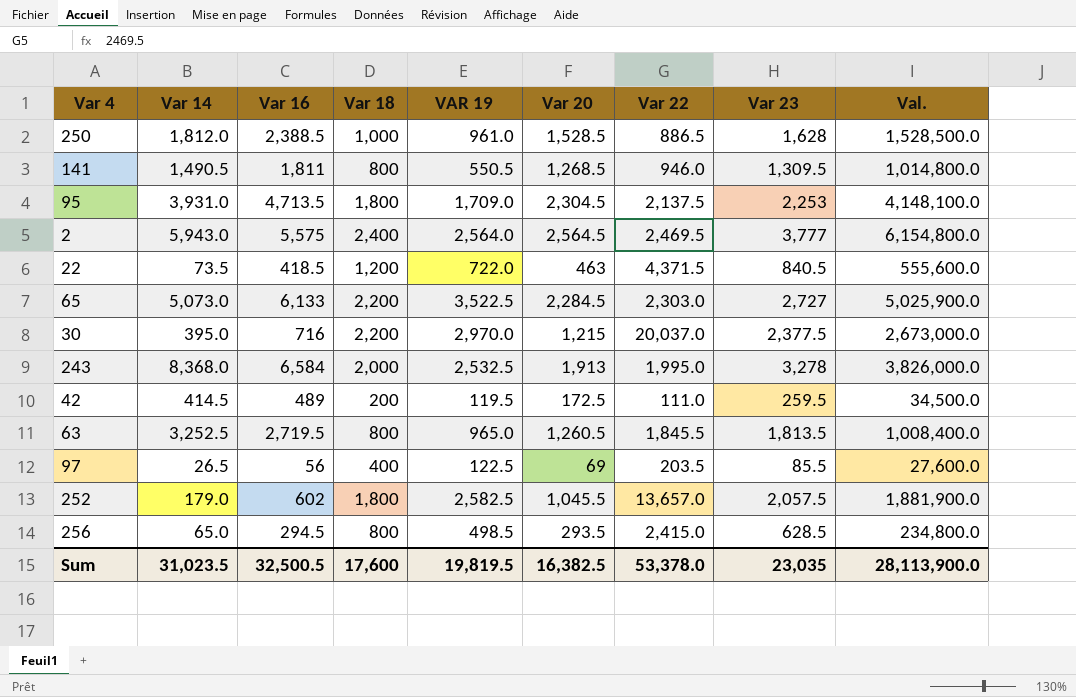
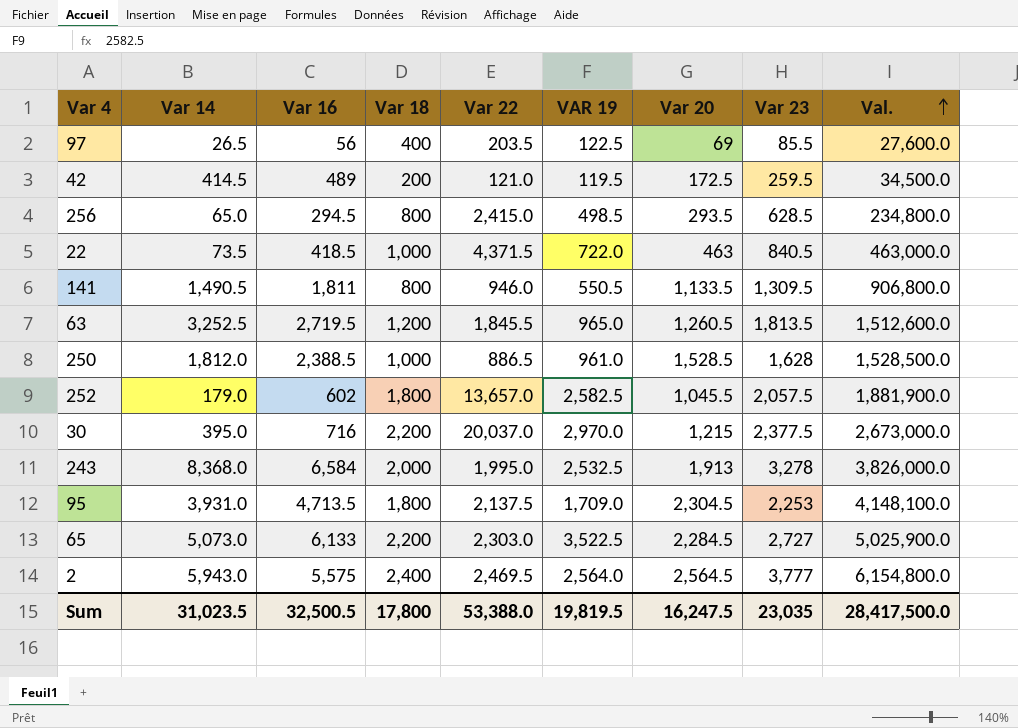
row order: none -> Val. ascending
column Var 22 | position: 7 -> 5
42 | Var 22: 111.0 -> 121.0
22 | Var 18: 1,200 -> 1,000
22 | Val.: 555,600.0 -> 463,000.0
141 | Var 20: 1,268.5 -> 1,133.5
141 | Val.: 1,014,800.0 -> 906,800.0
63 | Var 18: 800 -> 1,200
63 | Val.: 1,008,400.0 -> 1,512,600.0
Sum | Var 18: 17,600 -> 17,800
Sum | Var 22: 53,378.0 -> 53,388.0
Sum | Var 20: 16,382.5 -> 16,247.5
Sum | Val.: 28,113,900.0 -> 28,417,500.0

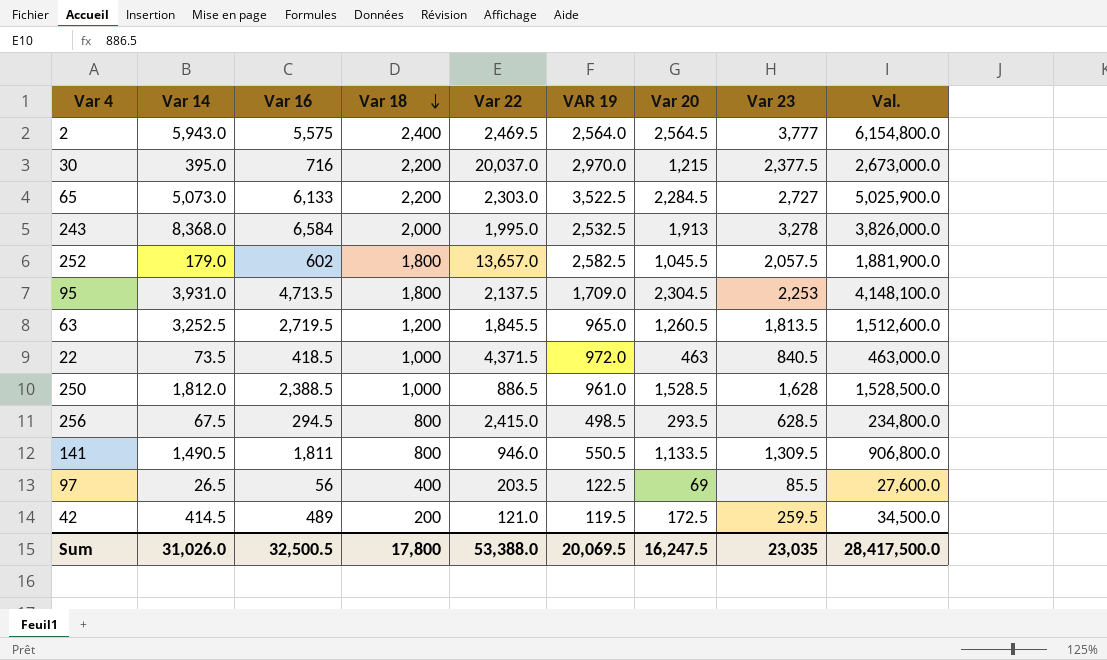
row order: Val. ascending -> Var 18 descending
22 | VAR 19: 722.0 -> 972.0
256 | Var 14: 65.0 -> 67.5
Sum | Var 14: 31,023.5 -> 31,026.0
Sum | VAR 19: 19,819.5 -> 20,069.5

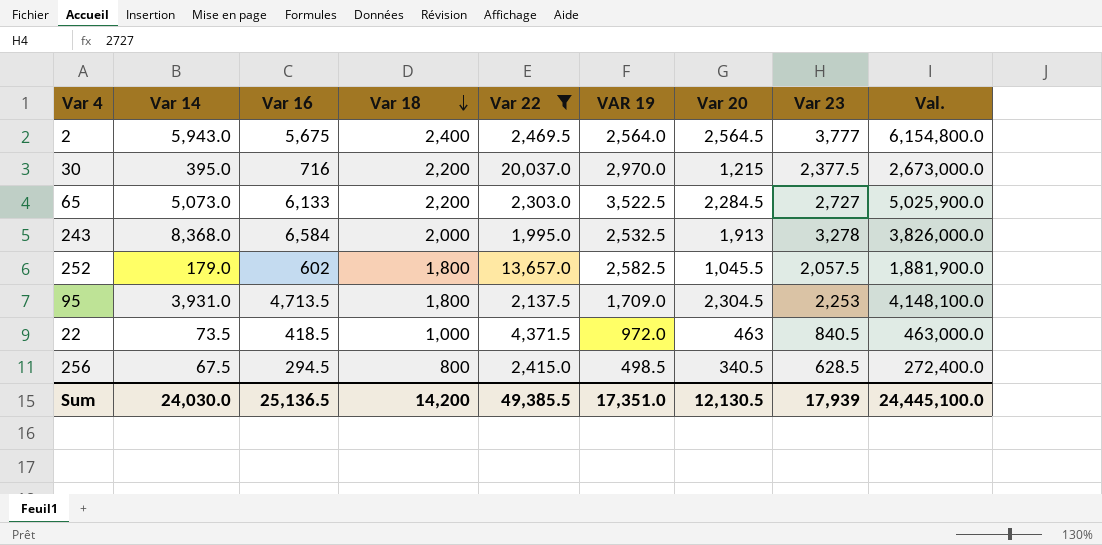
filter: none -> Var 22 >= 1,995.0
2 | Var 16: 5,575 -> 5,675
256 | Var 20: 293.5 -> 340.5
256 | Val.: 234,800.0 -> 272,400.0
Sum | Var 14: 31,026.0 -> 24,030.0
Sum | Var 16: 32,500.5 -> 25,136.5
Sum | Var 18: 17,800 -> 14,200
Sum | Var 22: 53,388.0 -> 49,385.5
Sum | VAR 19: 20,069.5 -> 17,351.0
Sum | Var 20: 16,247.5 -> 12,130.5
Sum | Var 23: 23,035 -> 17,939
Sum | Val.: 28,417,500.0 -> 24,445,100.0

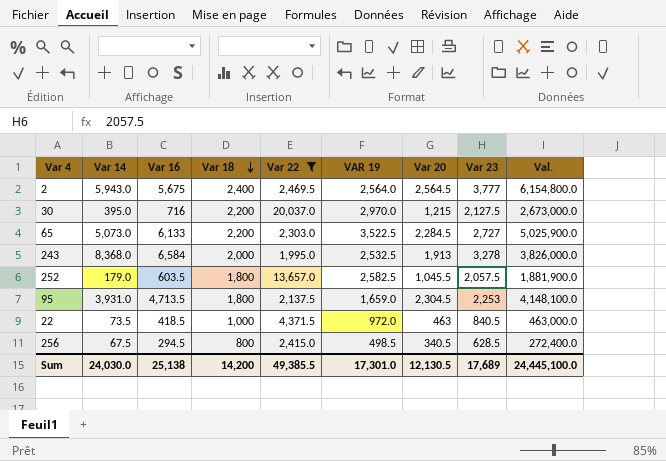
30 | Var 23: 2,377.5 -> 2,127.5
252 | Var 16: 602 -> 603.5
95 | VAR 19: 1,709.0 -> 1,659.0
Sum | Var 16: 25,136.5 -> 25,138
Sum | VAR 19: 17,351.0 -> 17,301.0
Sum | Var 23: 17,939 -> 17,689

